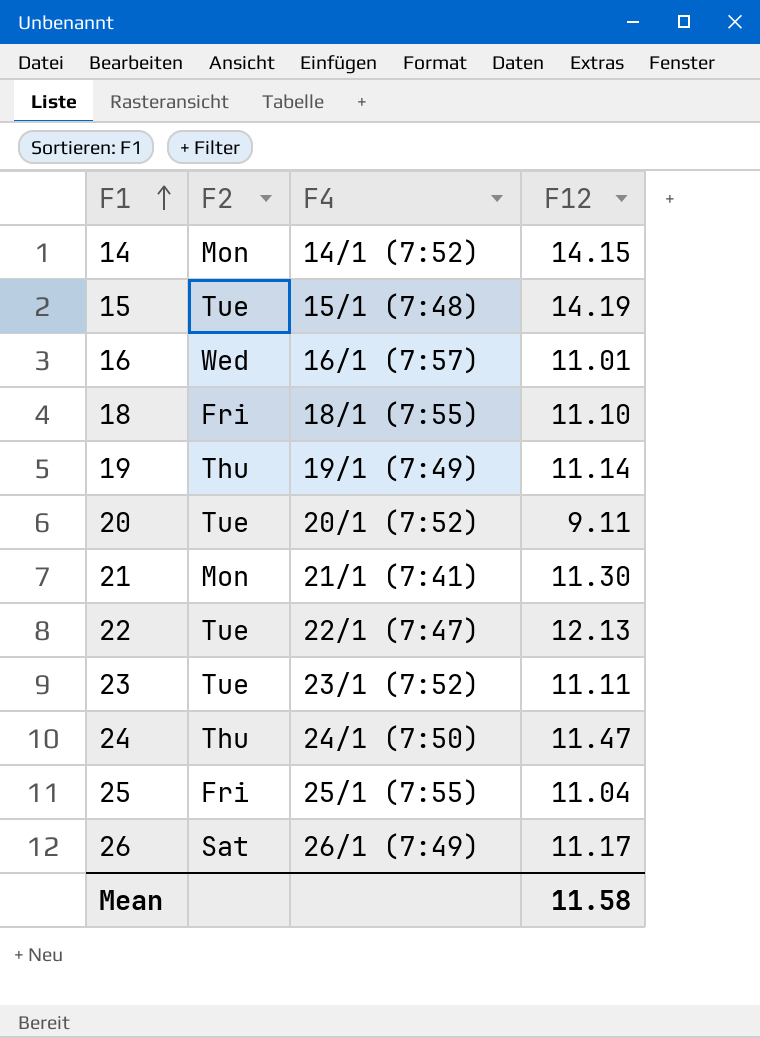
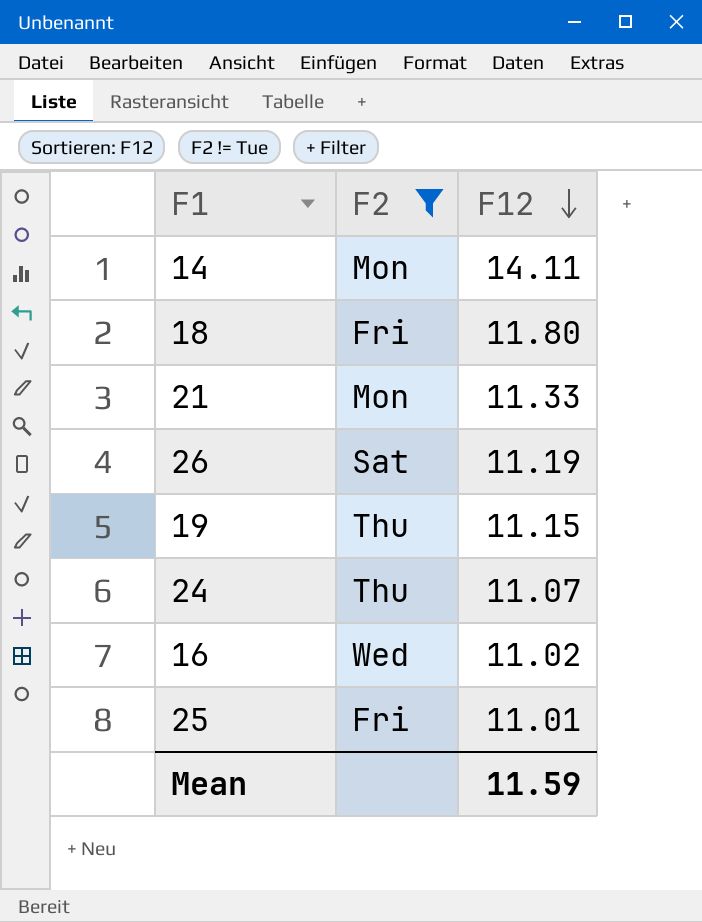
filter: none -> F2 != Tue
row order: F1 ascending -> F12 descending
column F4 | position: 3 -> none
14 | F12: 14.15 -> 14.11
18 | F12: 11.10 -> 11.80
21 | F12: 11.30 -> 11.33
26 | F12: 11.17 -> 11.19
19 | F12: 11.14 -> 11.15
24 | F12: 11.47 -> 11.07
16 | F12: 11.01 -> 11.02
25 | F12: 11.04 -> 11.01
Mean | F12: 11.58 -> 11.59

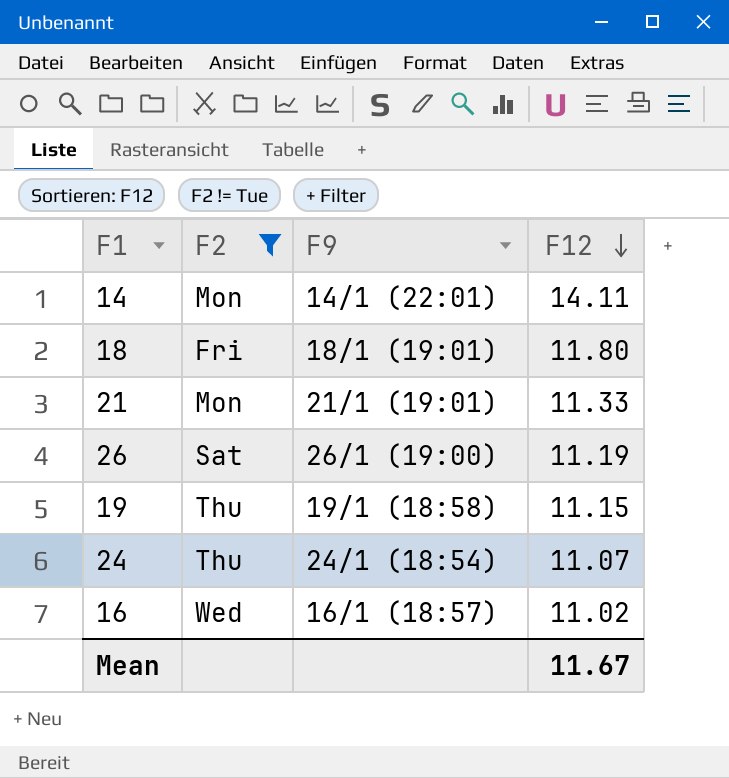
column F9 | position: none -> 3
row 25: Fri | 11.01 -> none
Mean | F12: 11.59 -> 11.67

